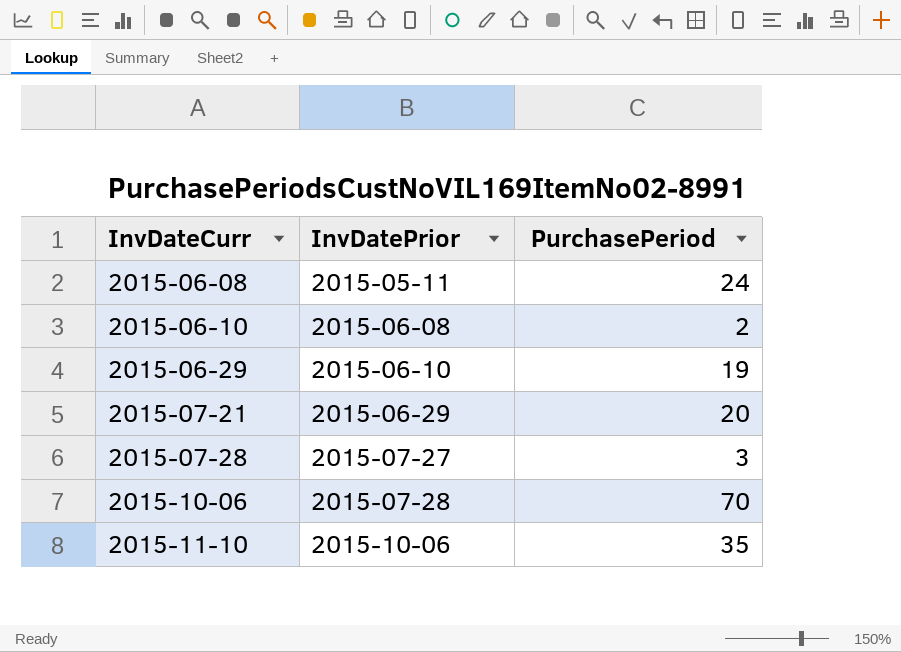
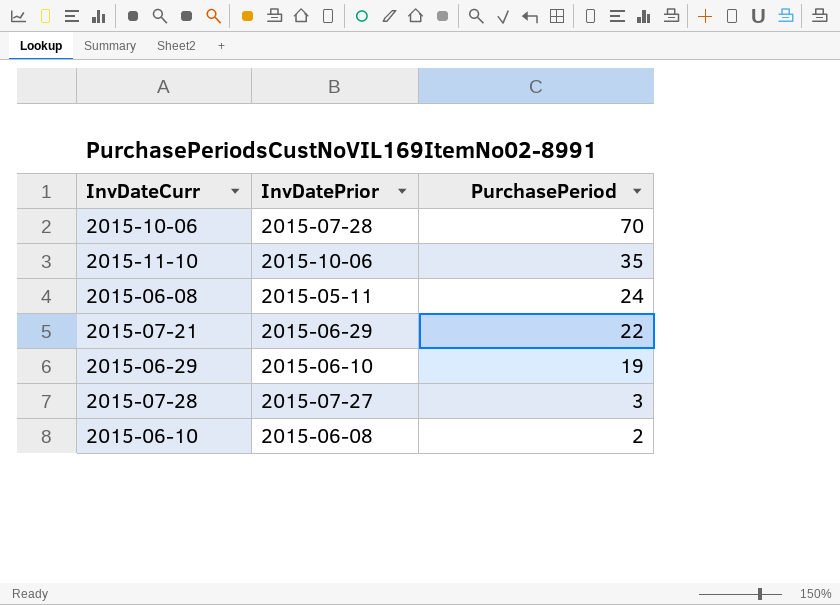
row order: InvDateCurr ascending -> PurchasePeriod descending
2015-07-21 | PurchasePeriod: 20 -> 22

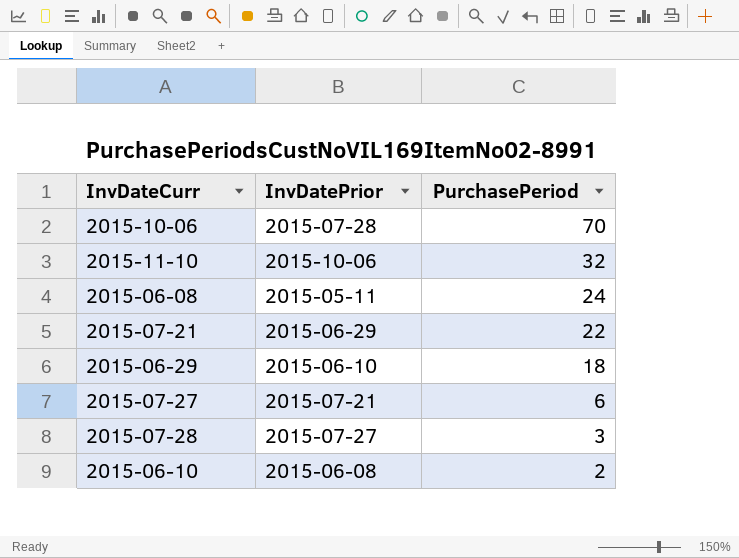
2015-11-10 | PurchasePeriod: 35 -> 32
2015-06-29 | PurchasePeriod: 19 -> 18
row 2015-07-27: none -> 2015-07-21 | 6

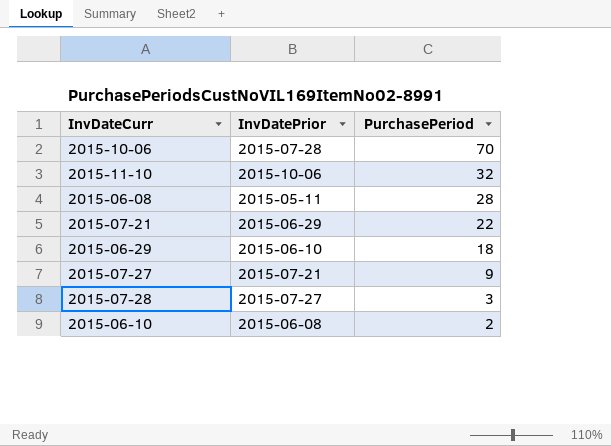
2015-06-08 | PurchasePeriod: 24 -> 28
2015-07-27 | PurchasePeriod: 6 -> 9

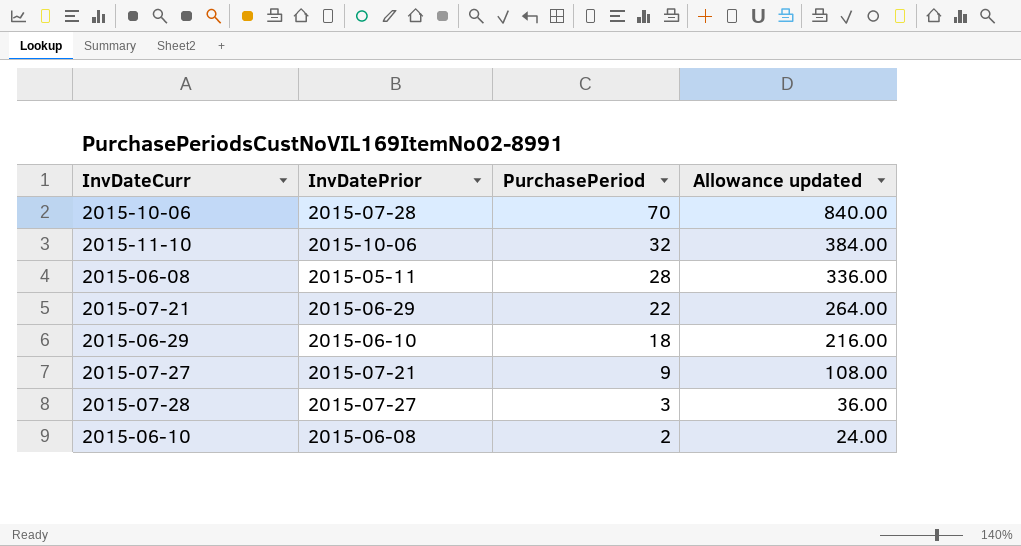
column Allowance updated | formula: none -> [PurchasePeriod] * 12

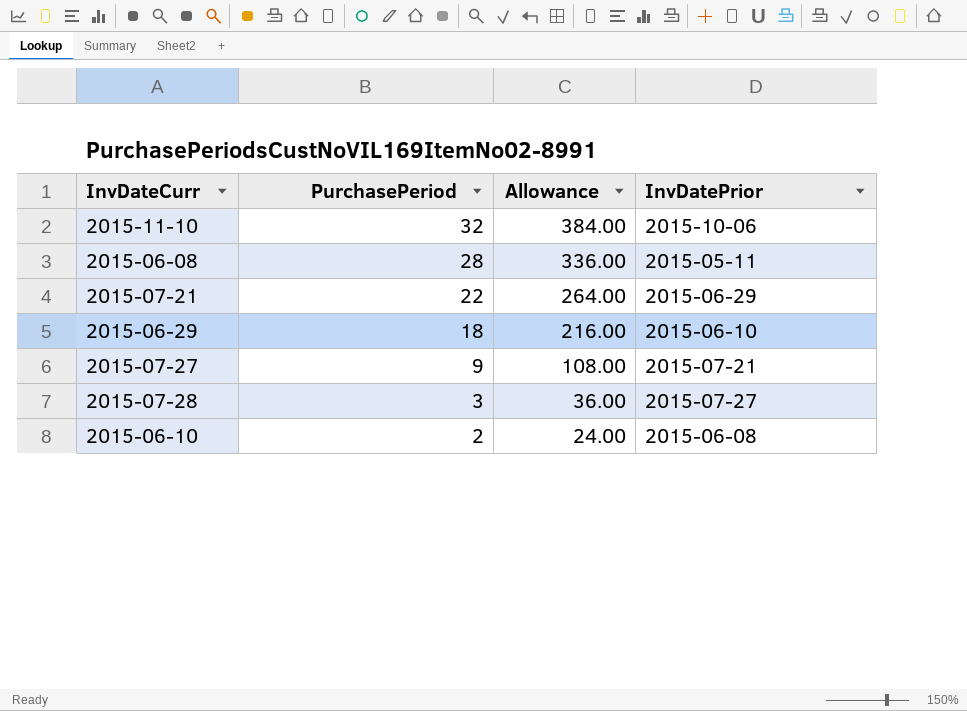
column name: Allowance updated -> Allowance
column InvDatePrior | position: 2 -> 4
row 2015-10-06: 2015-07-28 | 70 | 840.00 -> none

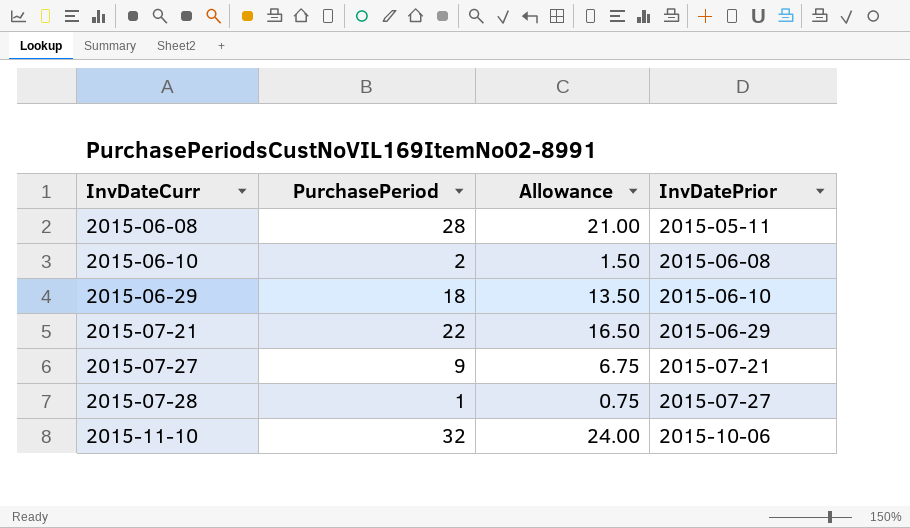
row order: PurchasePeriod descending -> InvDateCurr ascending
column Allowance | formula: [PurchasePeriod] * 12 -> [PurchasePeriod] * 0.75
2015-07-28 | PurchasePeriod: 3 -> 1

